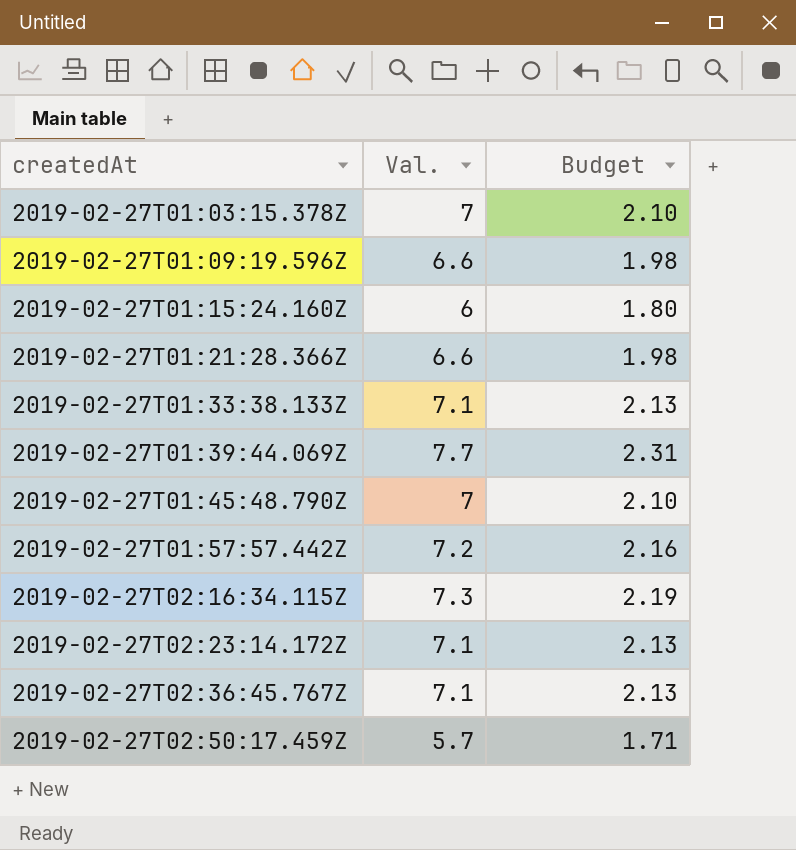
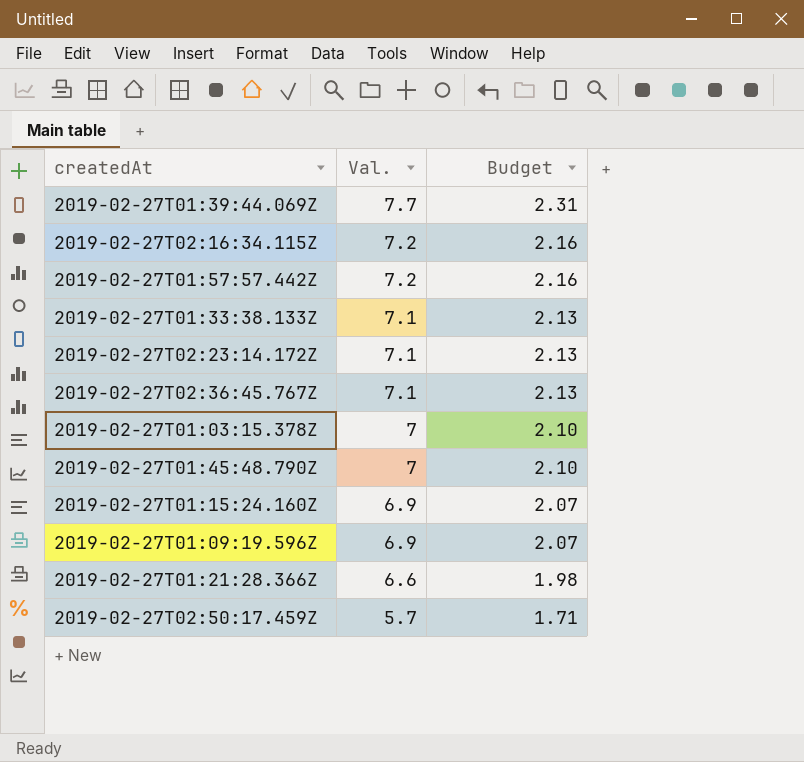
row order: createdAt ascending -> Val. descending
2019-02-27T02:16:34.115Z | Val.: 7.3 -> 7.2
2019-02-27T02:16:34.115Z | Budget: 2.19 -> 2.16
2019-02-27T01:15:24.160Z | Val.: 6 -> 6.9
2019-02-27T01:15:24.160Z | Budget: 1.80 -> 2.07
2019-02-27T01:09:19.596Z | Val.: 6.6 -> 6.9
2019-02-27T01:09:19.596Z | Budget: 1.98 -> 2.07

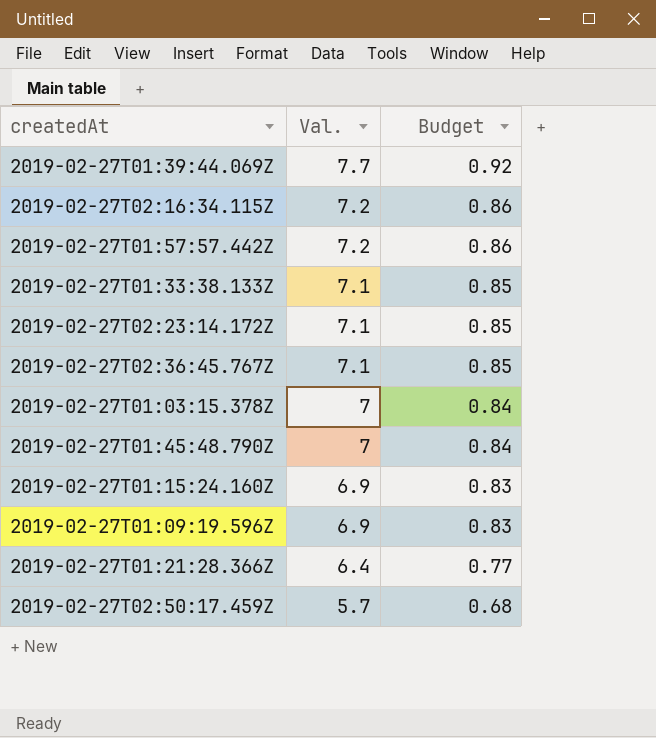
column Budget | formula: [Val.] * 0.3 -> [Val.] * 0.12
2019-02-27T01:21:28.366Z | Val.: 6.6 -> 6.4

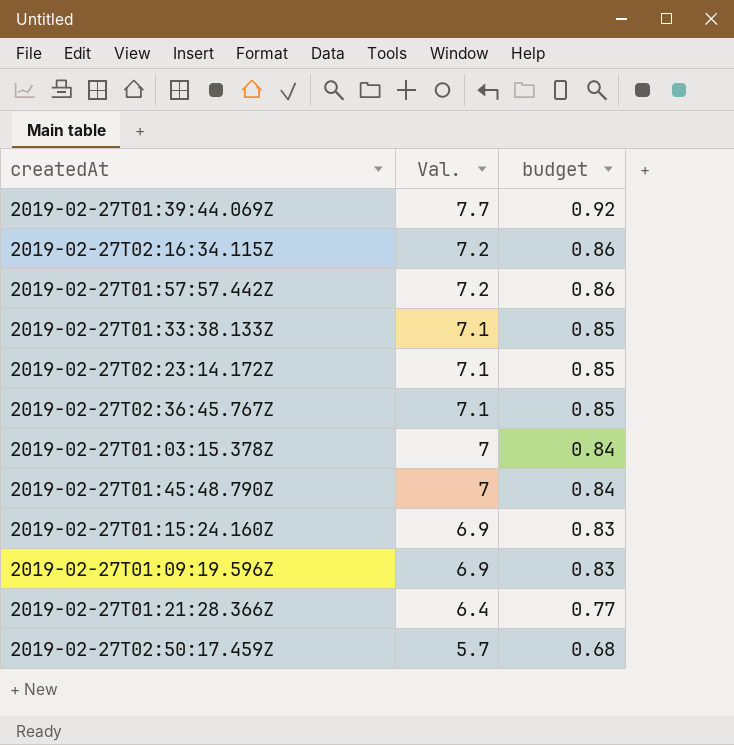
column name: Budget -> budget

